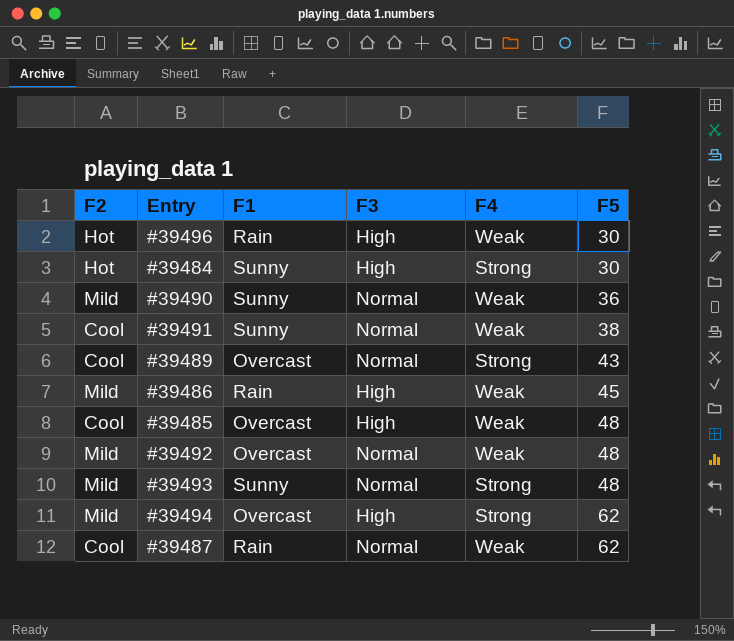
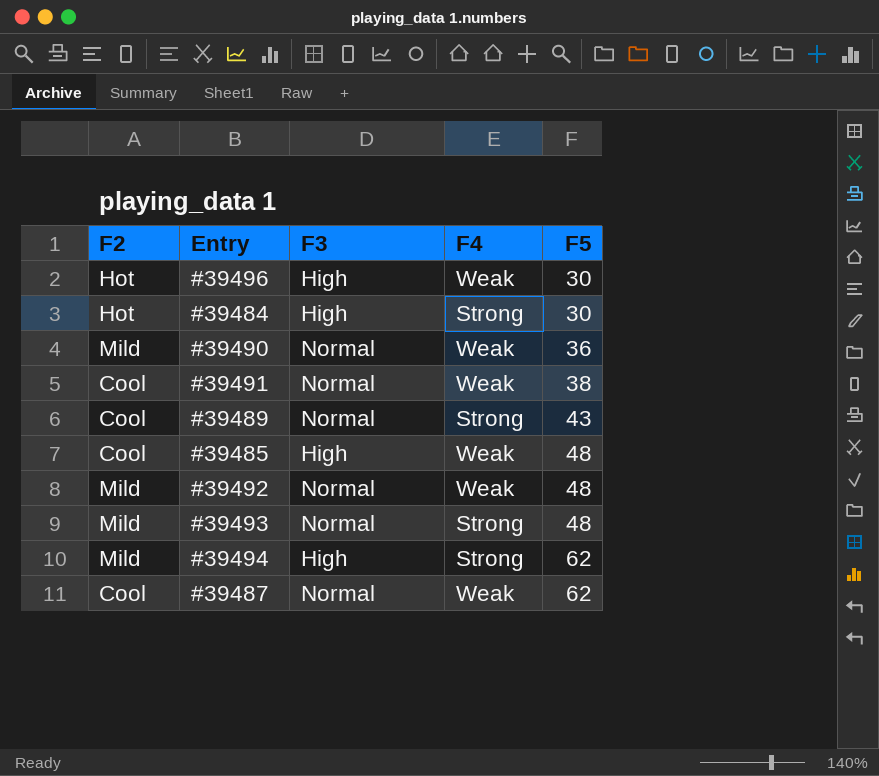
column F1 | position: 3 -> none
row #39486: Mild | Rain | High | Weak | 45 -> none

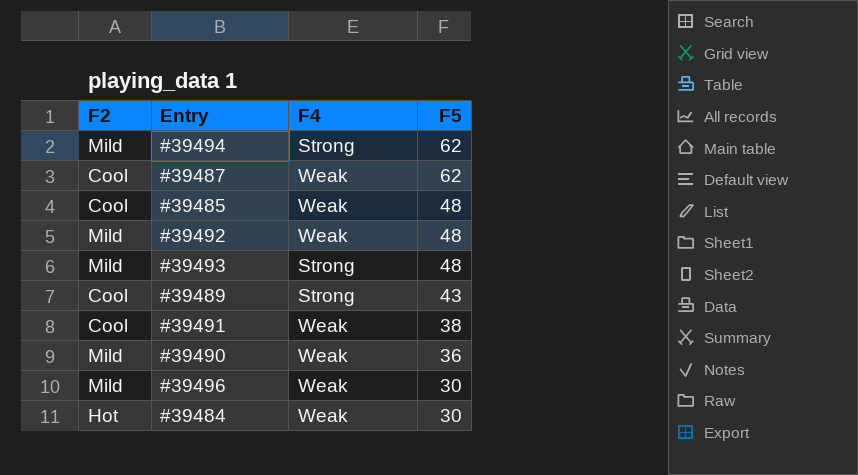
row order: F5 ascending -> F5 descending
column F3 | position: 3 -> none
#39496 | F2: Hot -> Mild
#39484 | F4: Strong -> Weak

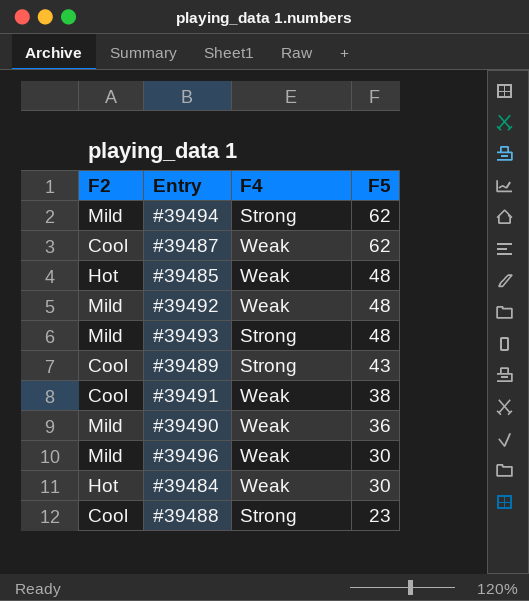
#39485 | F2: Cool -> Hot
row #39488: none -> Cool | Strong | 23

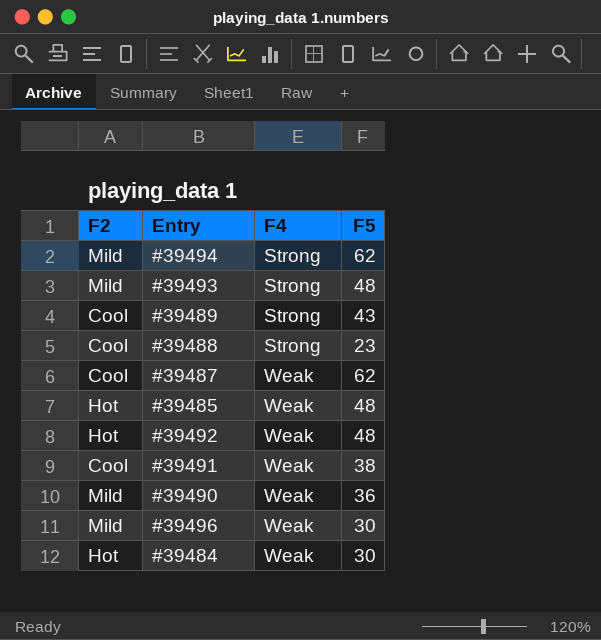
row order: F5 descending -> F4 ascending
#39492 | F2: Mild -> Hot

